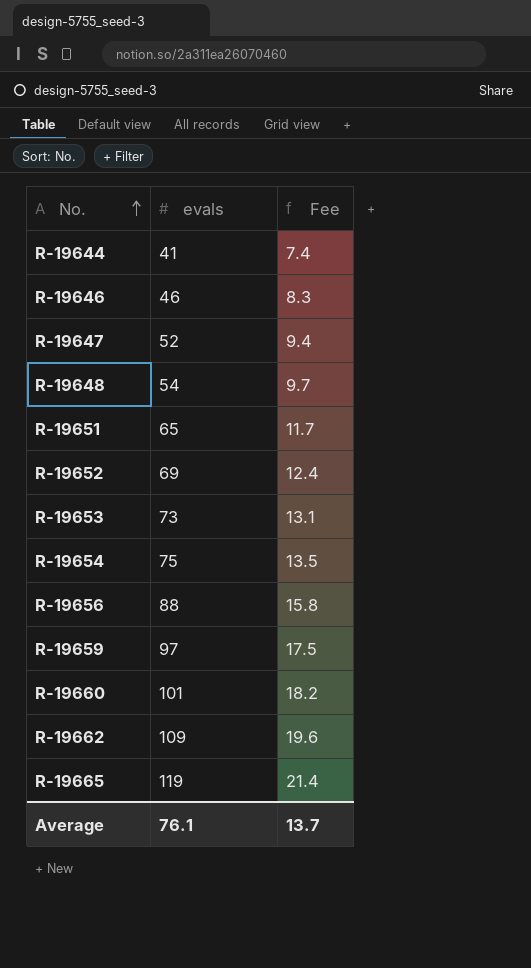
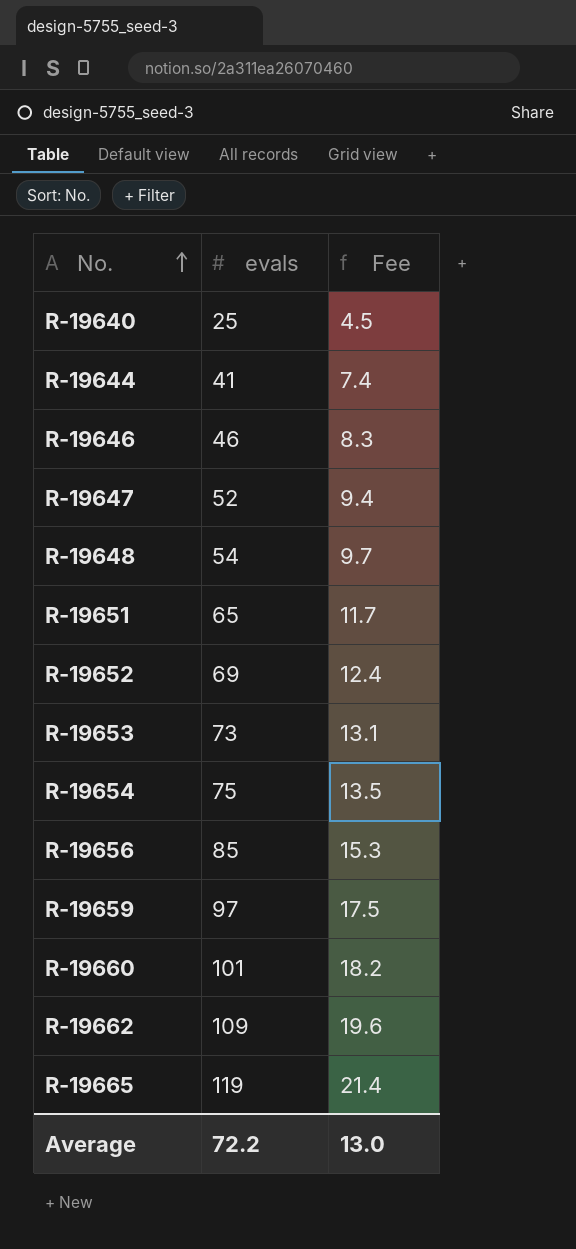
row R-19640: none -> 25 | 4.5
R-19656 | evals: 88 -> 85
R-19656 | Fee: 15.8 -> 15.3
Average | evals: 76.1 -> 72.2
Average | Fee: 13.7 -> 13.0

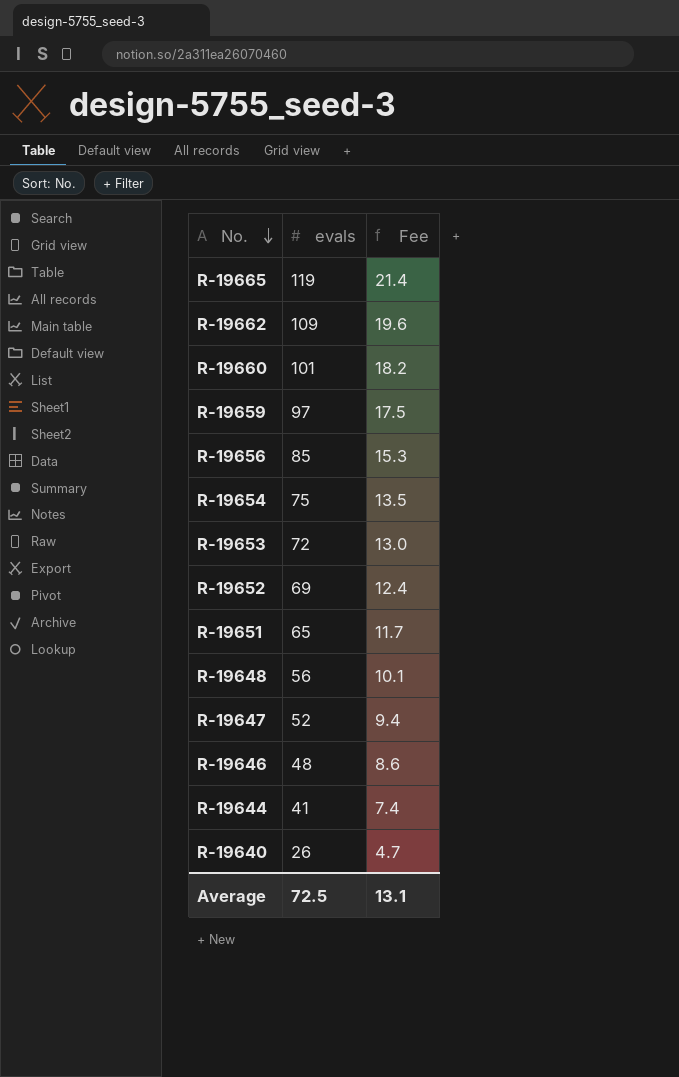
row order: No. ascending -> No. descending
R-19653 | evals: 73 -> 72
R-19653 | Fee: 13.1 -> 13.0
R-19648 | evals: 54 -> 56
R-19648 | Fee: 9.7 -> 10.1
R-19646 | evals: 46 -> 48
R-19646 | Fee: 8.3 -> 8.6
R-19640 | evals: 25 -> 26
R-19640 | Fee: 4.5 -> 4.7
Average | evals: 72.2 -> 72.5
Average | Fee: 13.0 -> 13.1

